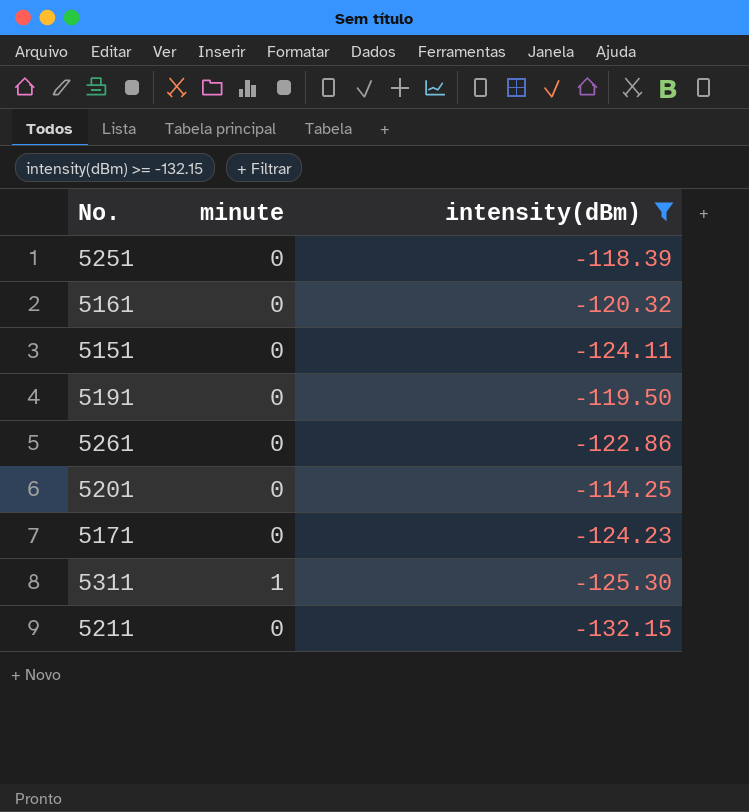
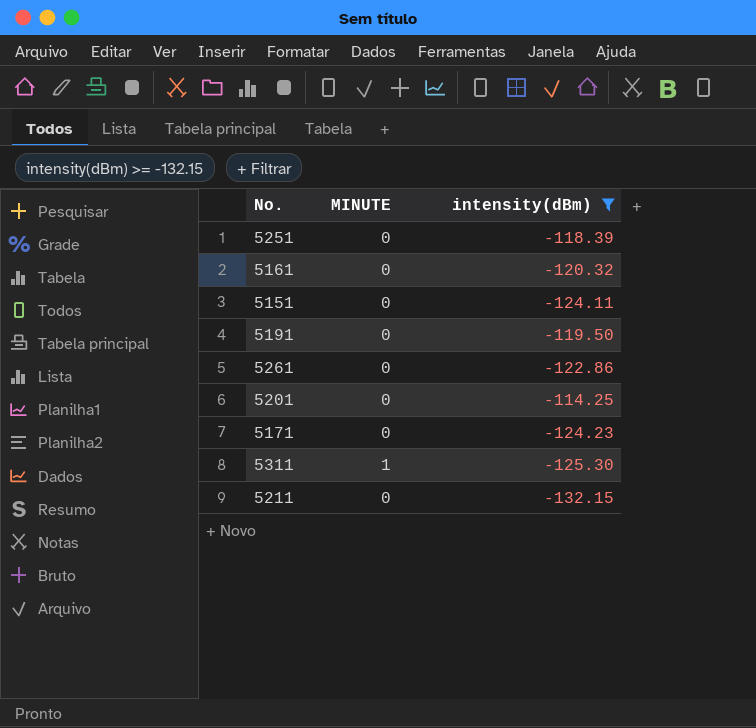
column name: minute -> MINUTE

